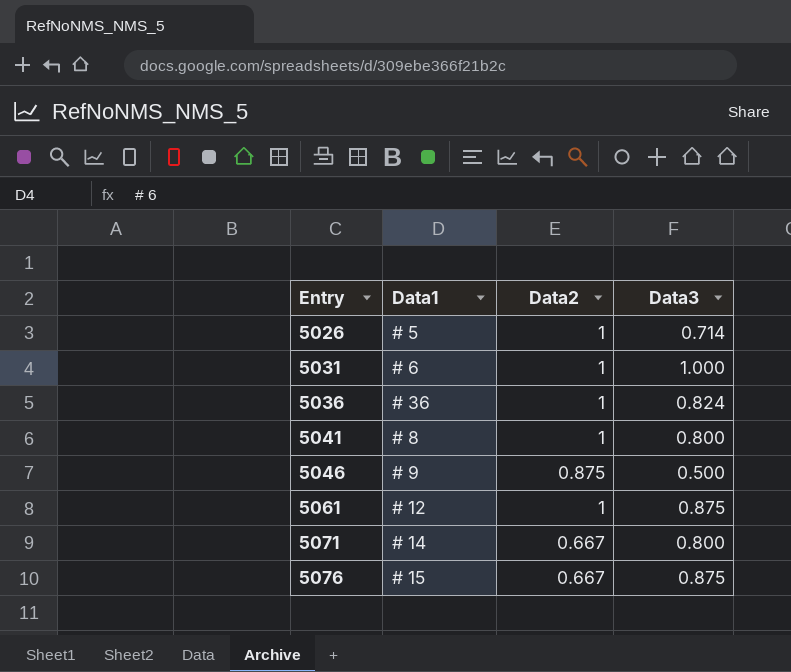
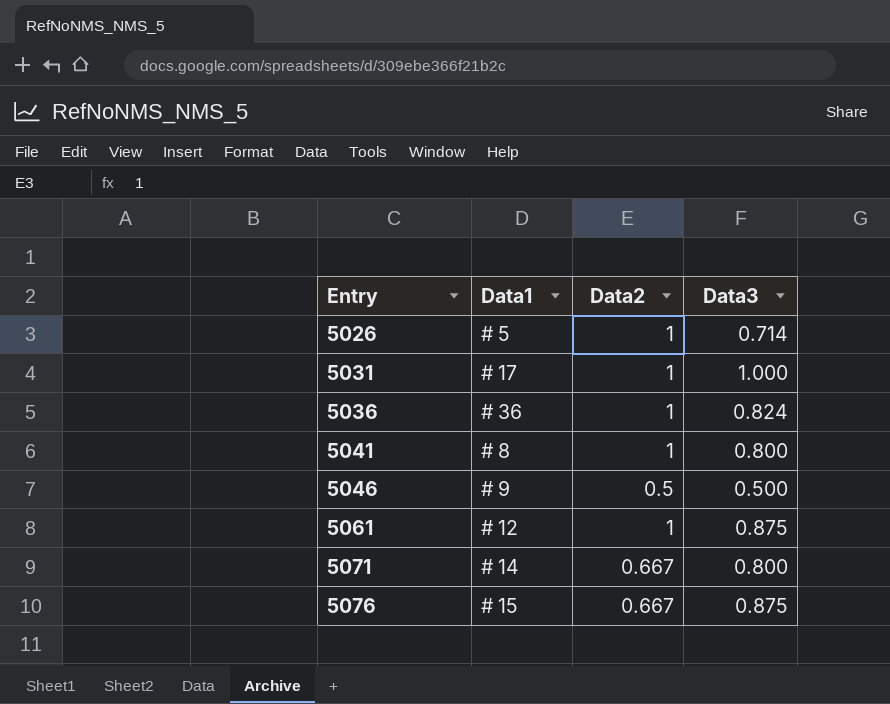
5031 | Data1: # 6 -> # 17
5046 | Data2: 0.875 -> 0.5

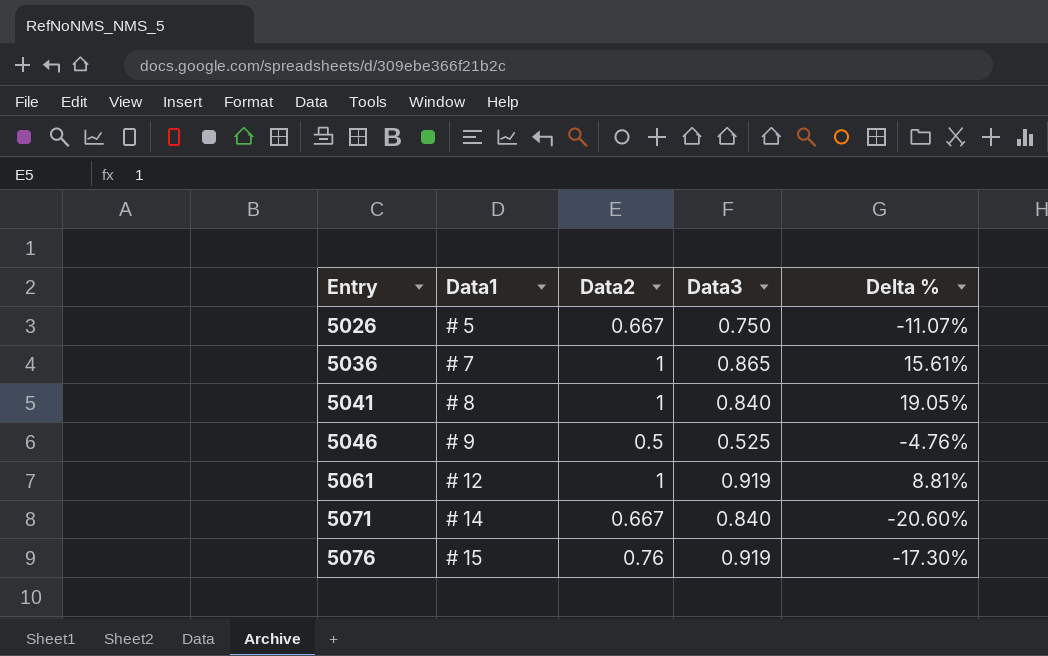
column Delta % | formula: none -> ([Data2] - [Data3]) / [Data3]
row 5031: # 17 | 1 | 1.000 -> none
5026 | Data2: 1 -> 0.667
5026 | Data3: 0.714 -> 0.750
5036 | Data1: # 36 -> # 7
5036 | Data3: 0.824 -> 0.865
5041 | Data3: 0.800 -> 0.840
5046 | Data3: 0.500 -> 0.525
5061 | Data3: 0.875 -> 0.919
5071 | Data3: 0.800 -> 0.840
5076 | Data2: 0.667 -> 0.76
5076 | Data3: 0.875 -> 0.919

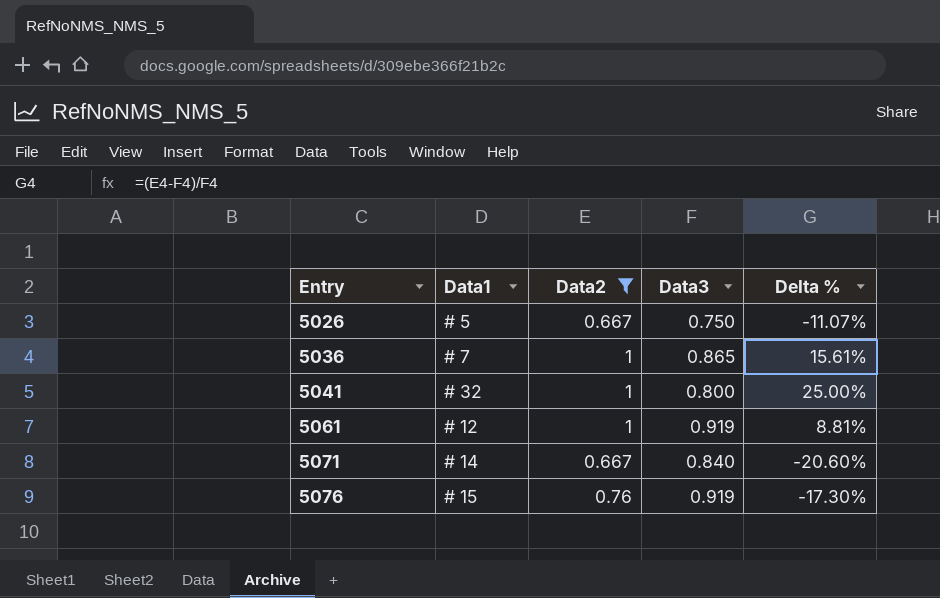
filter: none -> Data2 != 0.5
5041 | Data1: # 8 -> # 32
5041 | Data3: 0.840 -> 0.800
5041 | Delta %: 19.05% -> 25.00%

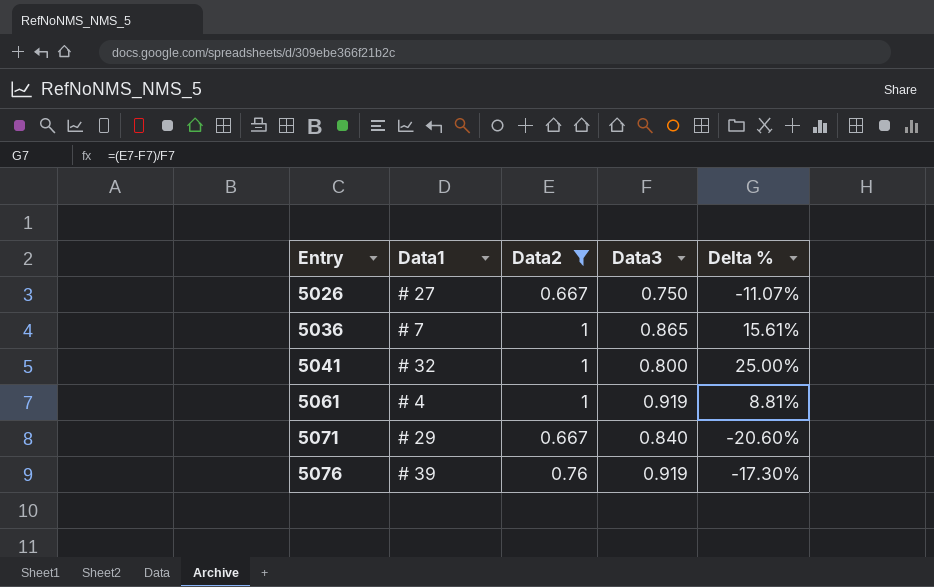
5026 | Data1: # 5 -> # 27
5061 | Data1: # 12 -> # 4
5071 | Data1: # 14 -> # 29
5076 | Data1: # 15 -> # 39

